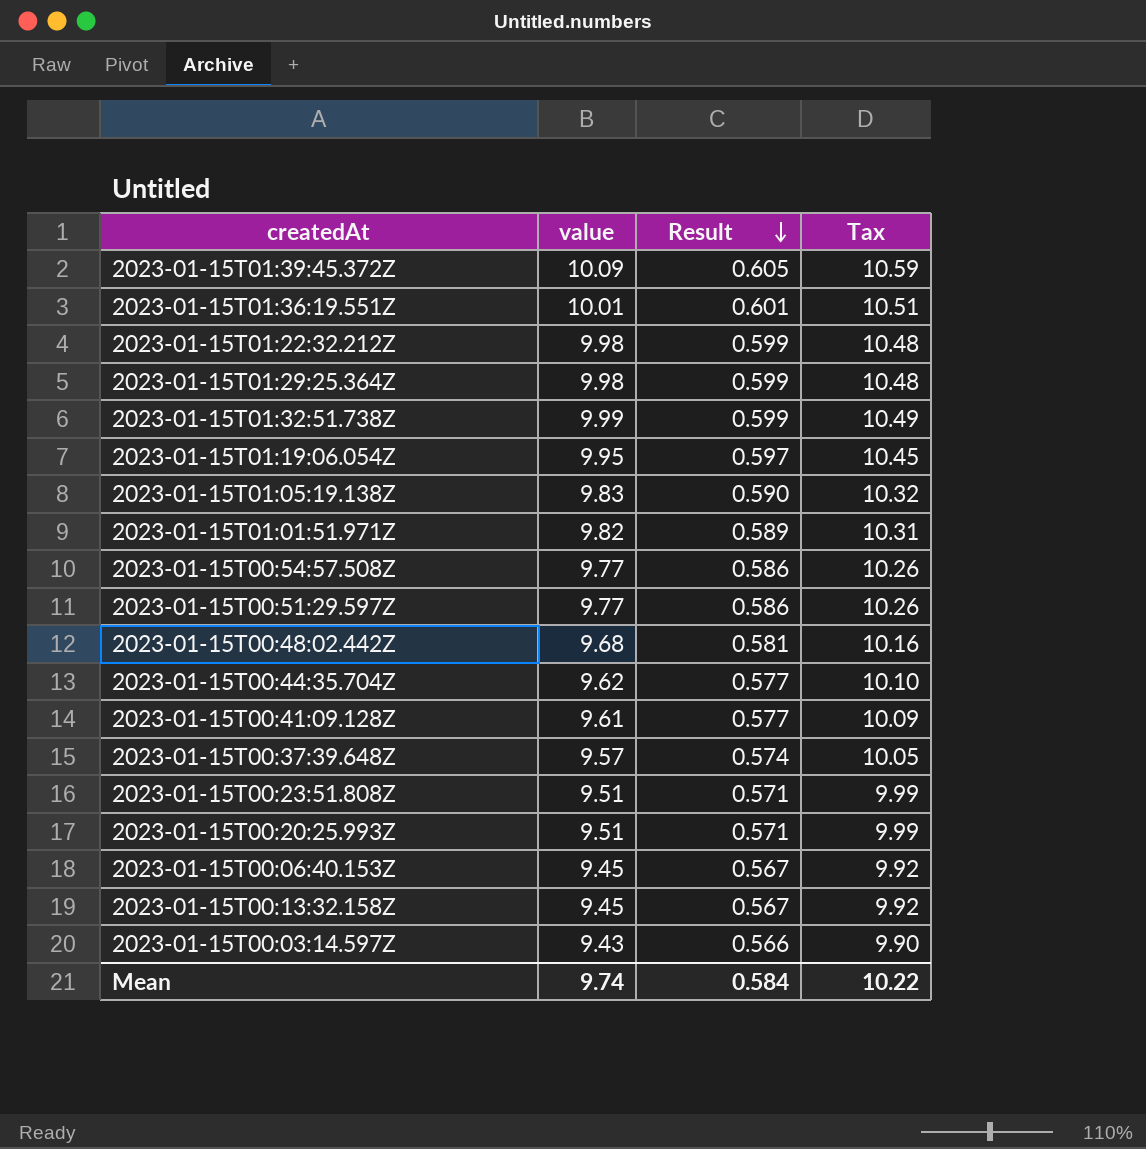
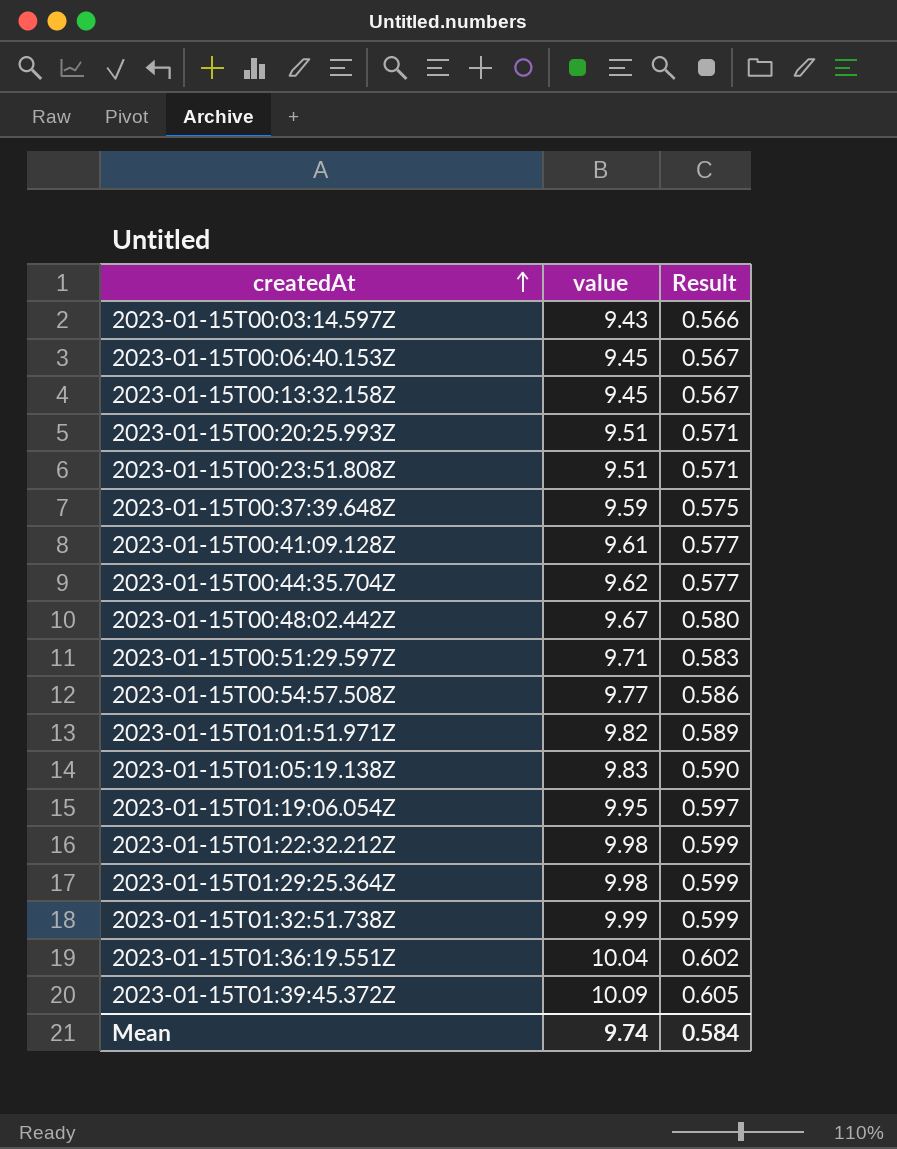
row order: Result descending -> createdAt ascending
column Tax | formula: [value] * 1.05 -> none
2023-01-15T00:37:39.648Z | value: 9.57 -> 9.59
2023-01-15T00:37:39.648Z | Result: 0.574 -> 0.575
2023-01-15T00:48:02.442Z | value: 9.68 -> 9.67
2023-01-15T00:48:02.442Z | Result: 0.581 -> 0.580
2023-01-15T00:51:29.597Z | value: 9.77 -> 9.71
2023-01-15T00:51:29.597Z | Result: 0.586 -> 0.583
2023-01-15T01:36:19.551Z | value: 10.01 -> 10.04
2023-01-15T01:36:19.551Z | Result: 0.601 -> 0.602

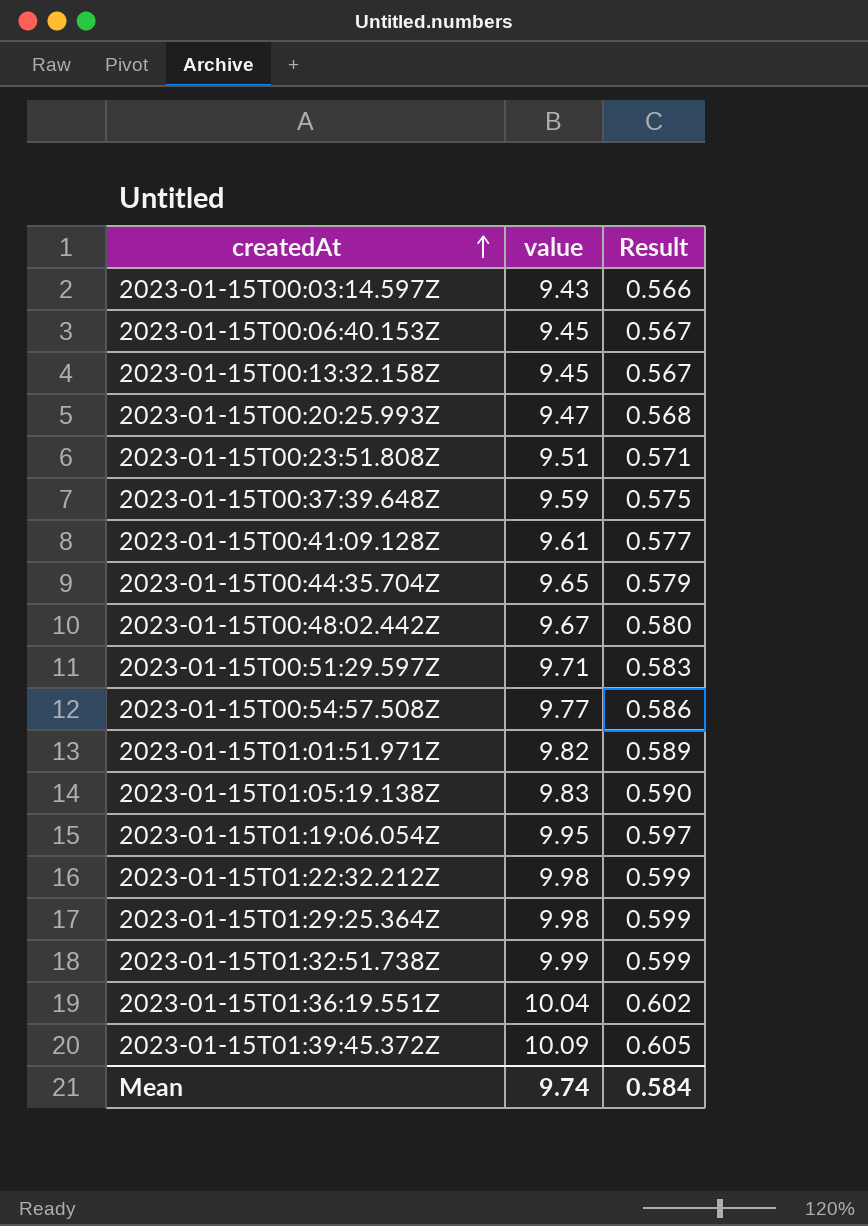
2023-01-15T00:20:25.993Z | value: 9.51 -> 9.47
2023-01-15T00:20:25.993Z | Result: 0.571 -> 0.568
2023-01-15T00:44:35.704Z | value: 9.62 -> 9.65
2023-01-15T00:44:35.704Z | Result: 0.577 -> 0.579

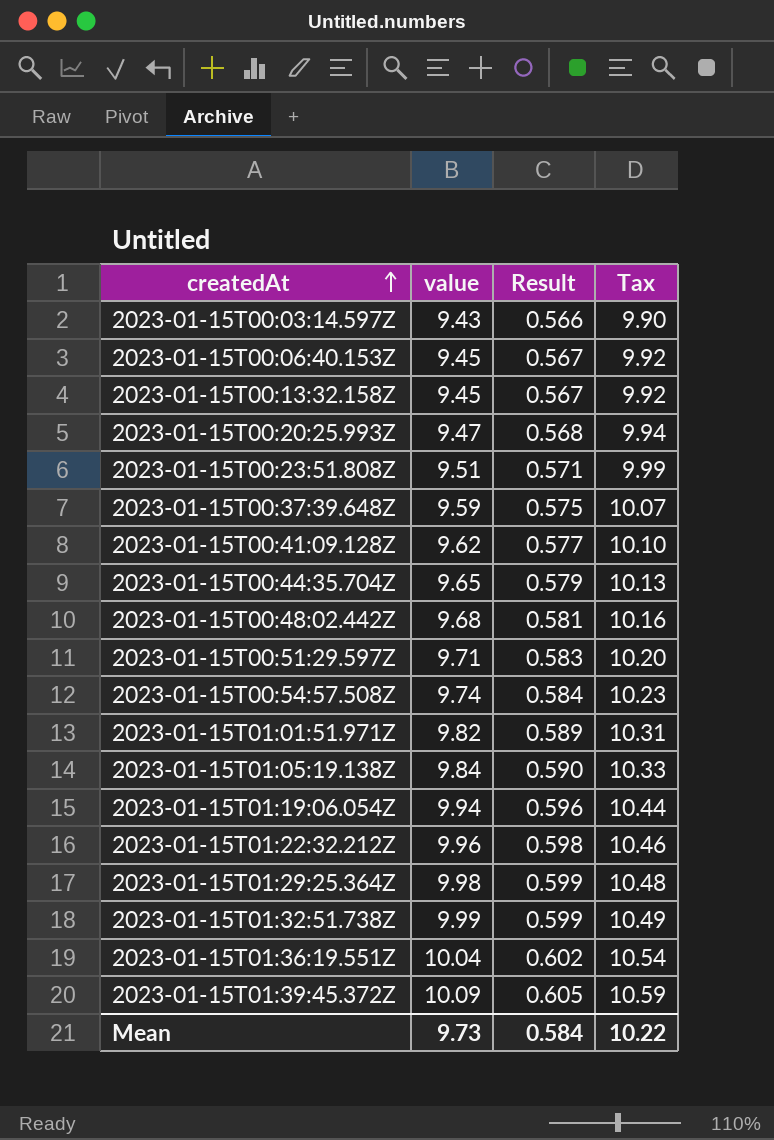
column Tax | formula: none -> [value] * 1.05
2023-01-15T00:41:09.128Z | value: 9.61 -> 9.62
2023-01-15T00:48:02.442Z | value: 9.67 -> 9.68
2023-01-15T00:48:02.442Z | Result: 0.580 -> 0.581
2023-01-15T00:54:57.508Z | value: 9.77 -> 9.74
2023-01-15T00:54:57.508Z | Result: 0.586 -> 0.584
2023-01-15T01:05:19.138Z | value: 9.83 -> 9.84
2023-01-15T01:19:06.054Z | value: 9.95 -> 9.94
2023-01-15T01:19:06.054Z | Result: 0.597 -> 0.596
2023-01-15T01:22:32.212Z | value: 9.98 -> 9.96
2023-01-15T01:22:32.212Z | Result: 0.599 -> 0.598
Mean | value: 9.74 -> 9.73

